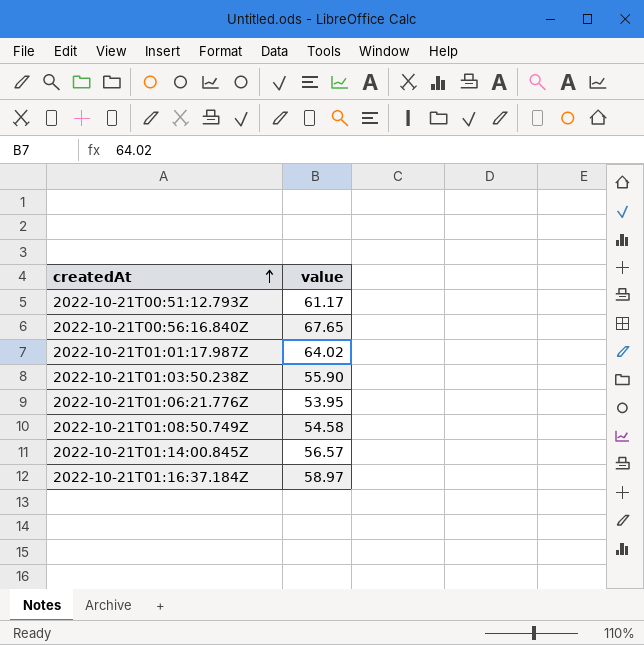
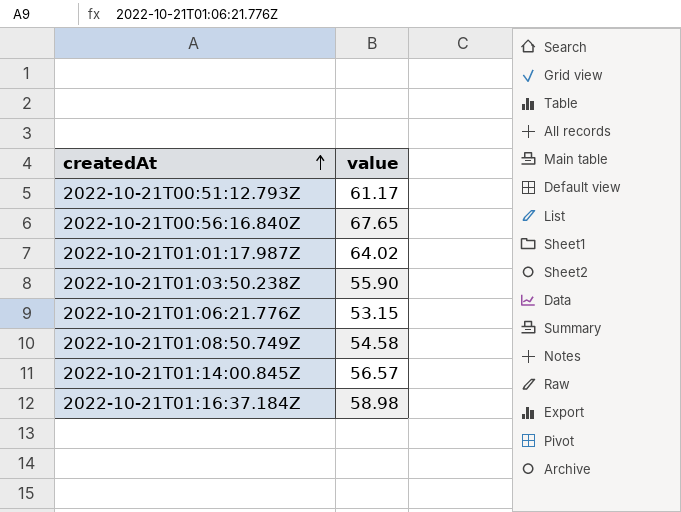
2022-10-21T01:06:21.776Z | value: 53.95 -> 53.15
2022-10-21T01:16:37.184Z | value: 58.97 -> 58.98

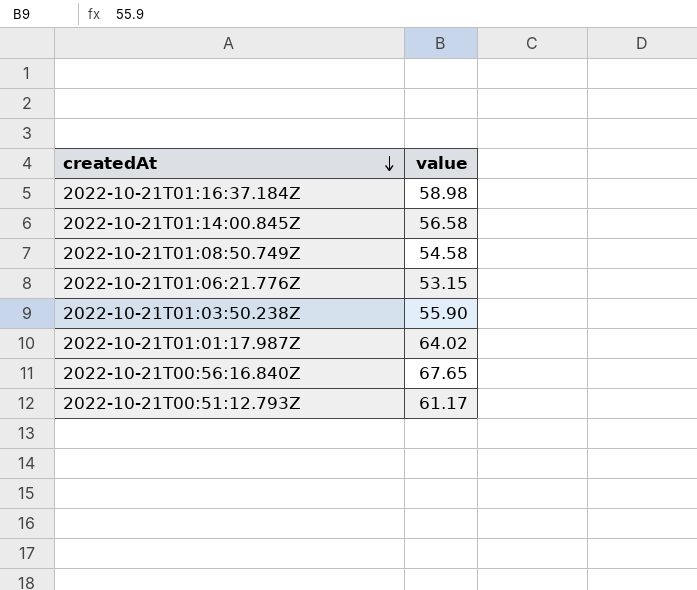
row order: createdAt ascending -> createdAt descending
2022-10-21T01:14:00.845Z | value: 56.57 -> 56.58

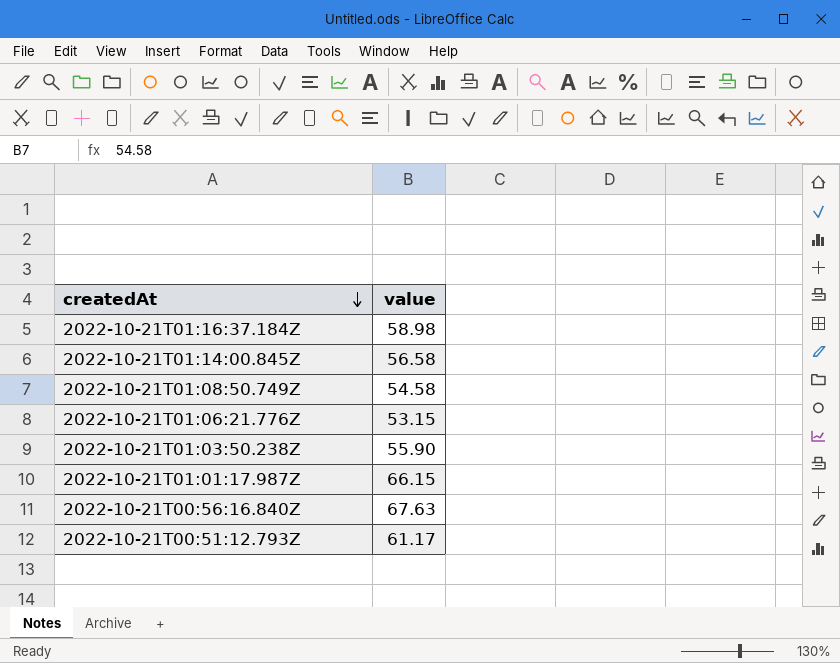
2022-10-21T01:01:17.987Z | value: 64.02 -> 66.15
2022-10-21T00:56:16.840Z | value: 67.65 -> 67.63

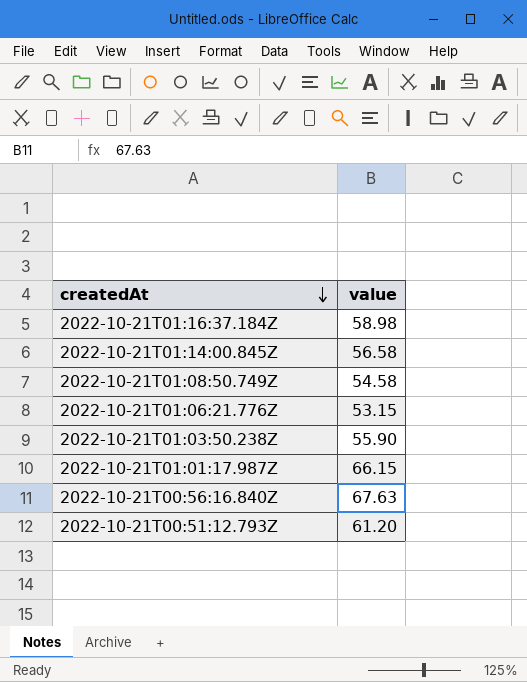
2022-10-21T00:51:12.793Z | value: 61.17 -> 61.20

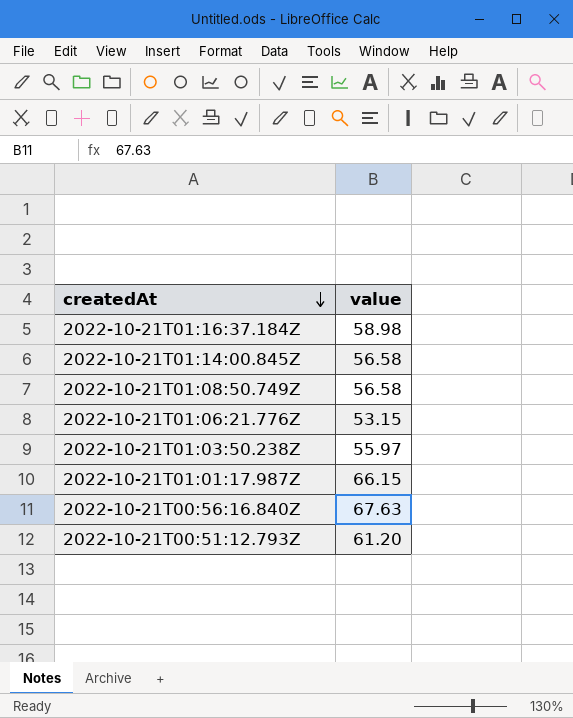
2022-10-21T01:08:50.749Z | value: 54.58 -> 56.58
2022-10-21T01:03:50.238Z | value: 55.90 -> 55.97

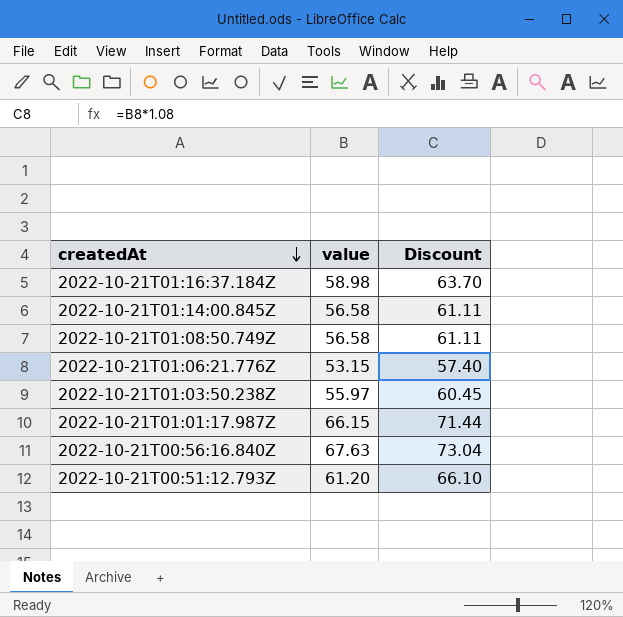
column Discount | formula: none -> [value] * 1.08

